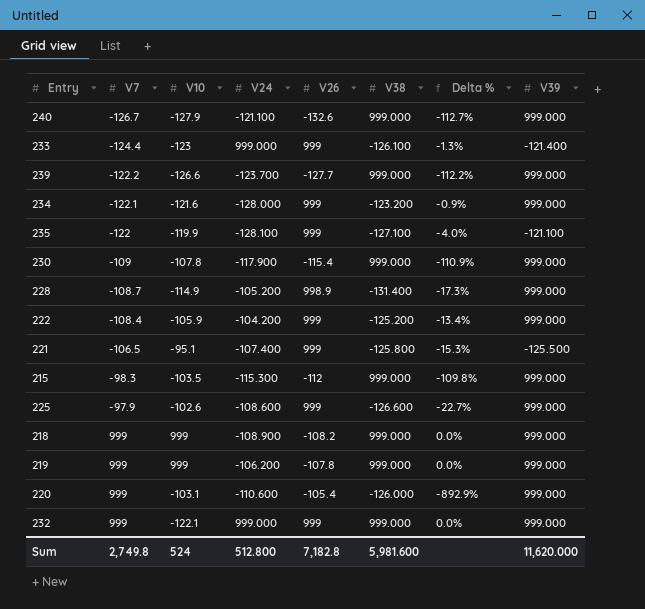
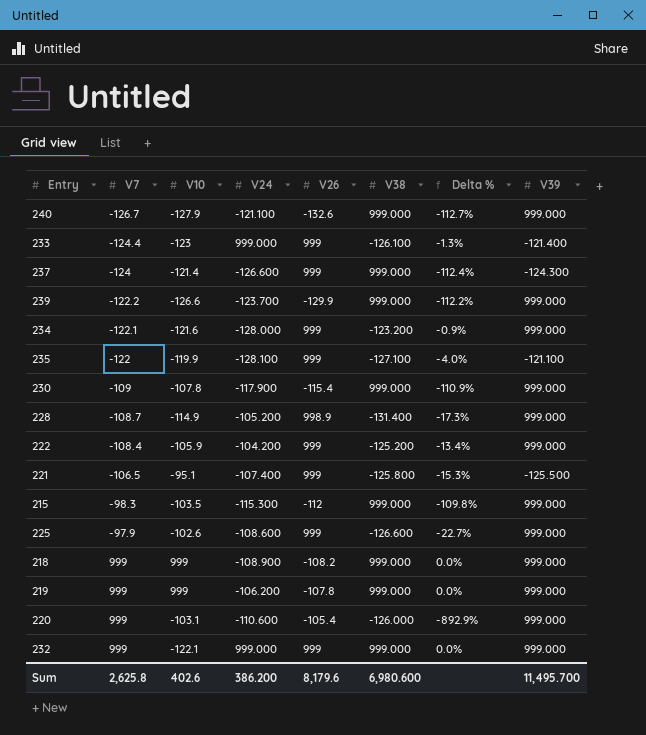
row 237: none -> -124 | -121.4 | -126.600 | 999 | 999.000 | -112.4% | -124.300
239 | V26: -127.7 -> -129.9
Sum | V7: 2,749.8 -> 2,625.8
Sum | V10: 524 -> 402.6
Sum | V24: 512.800 -> 386.200
Sum | V26: 7,182.8 -> 8,179.6
Sum | V38: 5,981.600 -> 6,980.600
Sum | V39: 11,620.000 -> 11,495.700

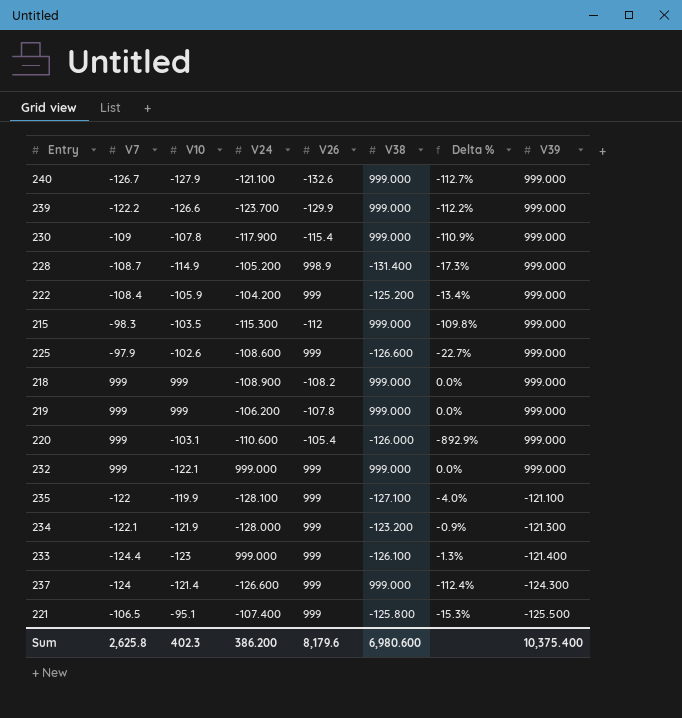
row order: V7 ascending -> V39 descending
234 | V10: -121.6 -> -121.9
234 | V39: 999.000 -> -121.300
Sum | V10: 402.6 -> 402.3
Sum | V39: 11,495.700 -> 10,375.400

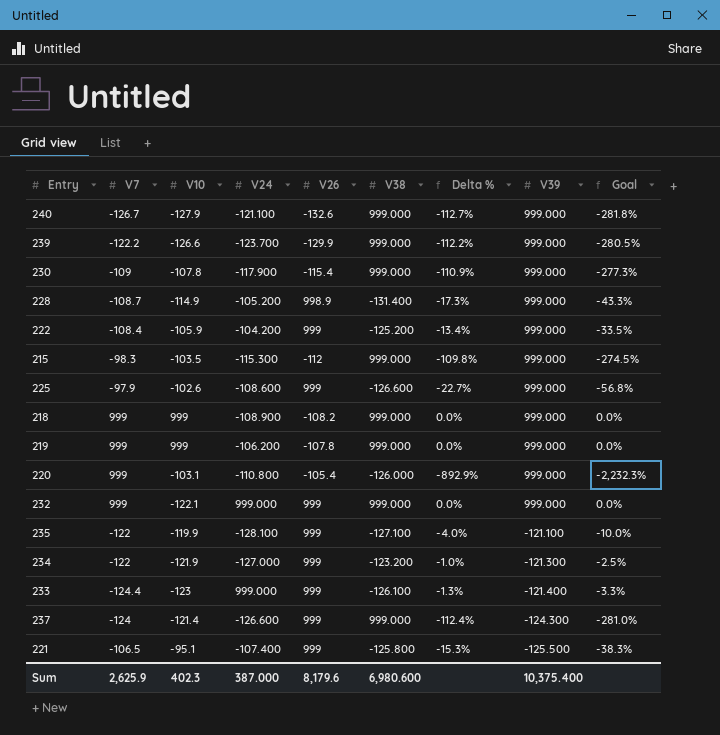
column Goal | formula: none -> [Delta %] * 2.5
220 | V24: -110.600 -> -110.800
234 | V7: -122.1 -> -122
234 | V24: -128.000 -> -127.000
234 | Delta %: -0.9% -> -1.0%
Sum | V7: 2,625.8 -> 2,625.9
Sum | V24: 386.200 -> 387.000

